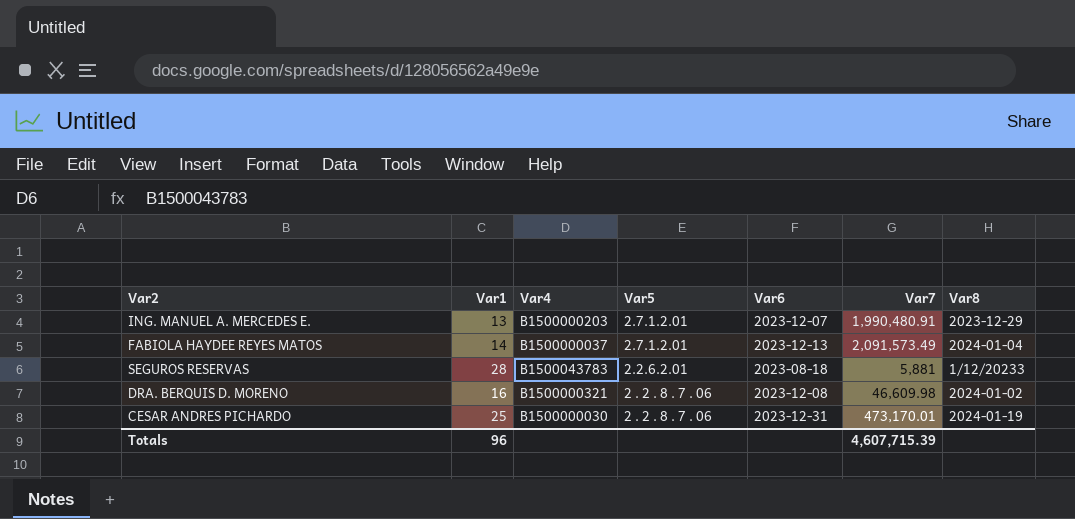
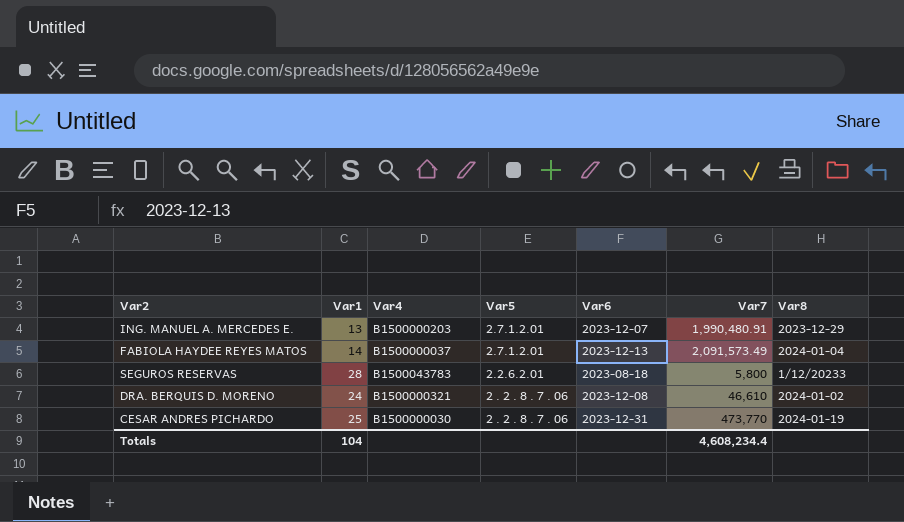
SEGUROS RESERVAS | Var7: 5,881 -> 5,800
DRA. BERQUIS D. MORENO | Var1: 16 -> 24
DRA. BERQUIS D. MORENO | Var7: 46,609.98 -> 46,610
CESAR ANDRES PICHARDO | Var7: 473,170.01 -> 473,770
Totals | Var1: 96 -> 104
Totals | Var7: 4,607,715.39 -> 4,608,234.4

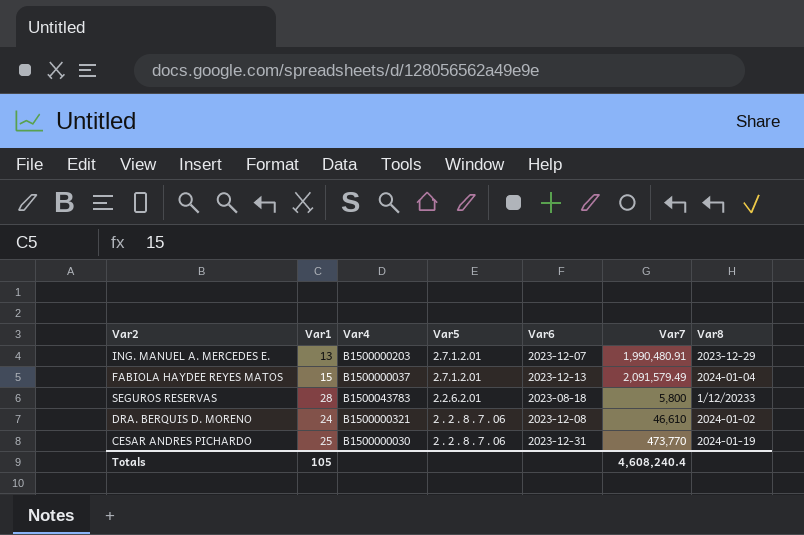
FABIOLA HAYDEE REYES MATOS | Var1: 14 -> 15
FABIOLA HAYDEE REYES MATOS | Var7: 2,091,573.49 -> 2,091,579.49
Totals | Var1: 104 -> 105
Totals | Var7: 4,608,234.4 -> 4,608,240.4

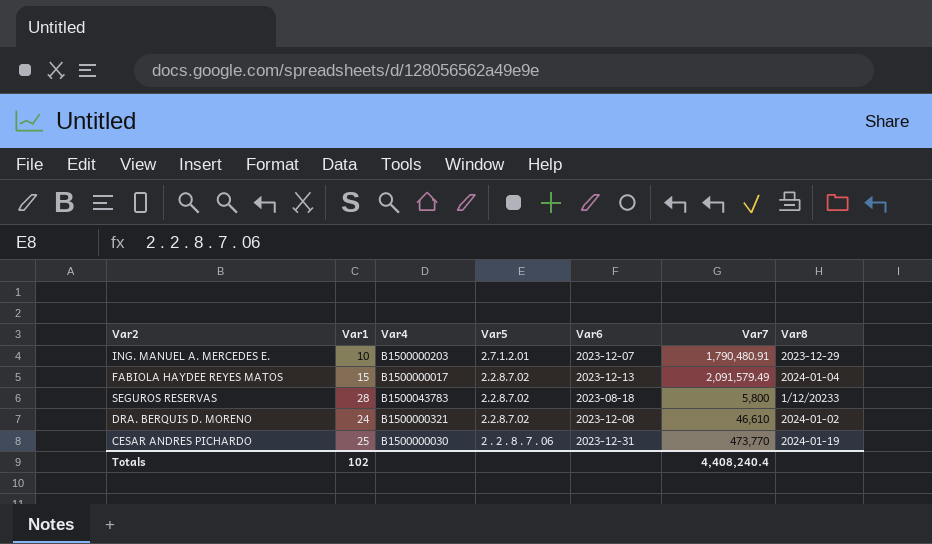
ING. MANUEL A. MERCEDES E. | Var1: 13 -> 10
ING. MANUEL A. MERCEDES E. | Var7: 1,990,480.91 -> 1,790,480.91
FABIOLA HAYDEE REYES MATOS | Var4: B1500000037 -> B1500000017
FABIOLA HAYDEE REYES MATOS | Var5: 2.7.1.2.01 -> 2.2.8.7.02
SEGUROS RESERVAS | Var5: 2.2.6.2.01 -> 2.2.8.7.02
DRA. BERQUIS D. MORENO | Var5: 2 . 2 . 8 . 7 . 06 -> 2.2.8.7.02
Totals | Var1: 105 -> 102
Totals | Var7: 4,608,240.4 -> 4,408,240.4

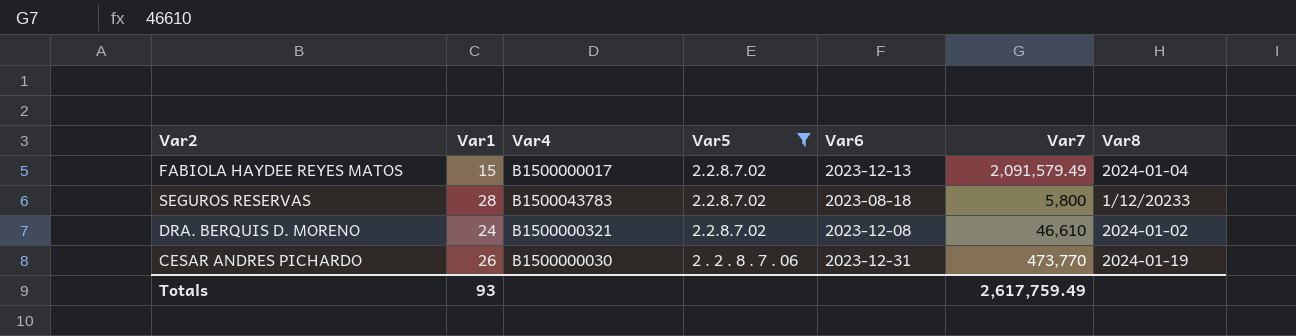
filter: none -> Var5 != 2.7.1.2.01
CESAR ANDRES PICHARDO | Var1: 25 -> 26
Totals | Var1: 102 -> 93
Totals | Var7: 4,408,240.4 -> 2,617,759.49

